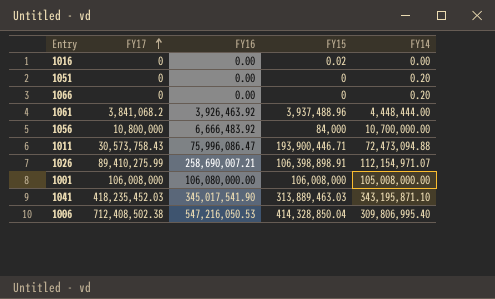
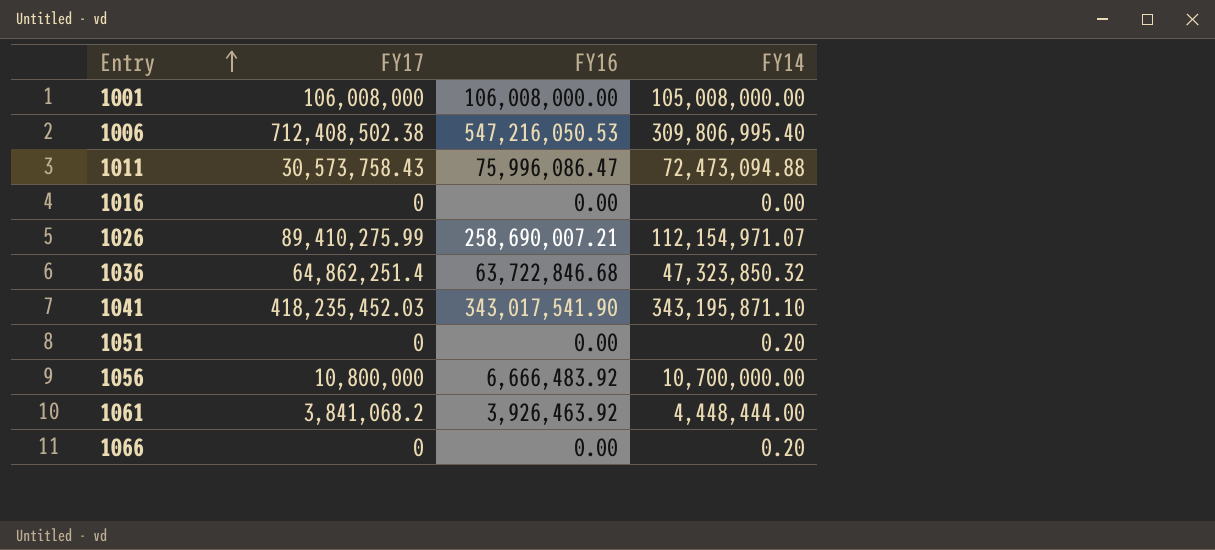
row order: FY17 ascending -> Entry ascending
column FY15 | position: 4 -> none
1001 | FY16: 106,080,000.00 -> 106,008,000.00
row 1036: none -> 64,862,251.4 | 63,722,846.68 | 47,323,850.32
1041 | FY16: 345,017,541.90 -> 343,017,541.90

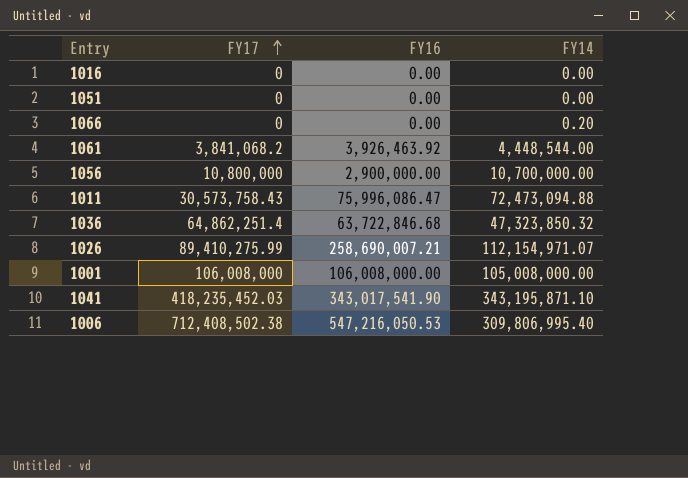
row order: Entry ascending -> FY17 ascending
1051 | FY14: 0.20 -> 0.00
1061 | FY14: 4,448,444.00 -> 4,448,544.00
1056 | FY16: 6,666,483.92 -> 2,900,000.00

